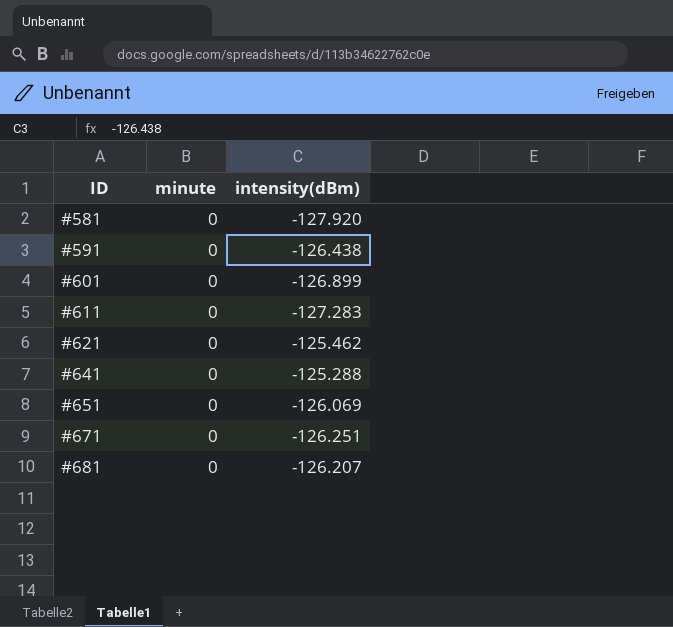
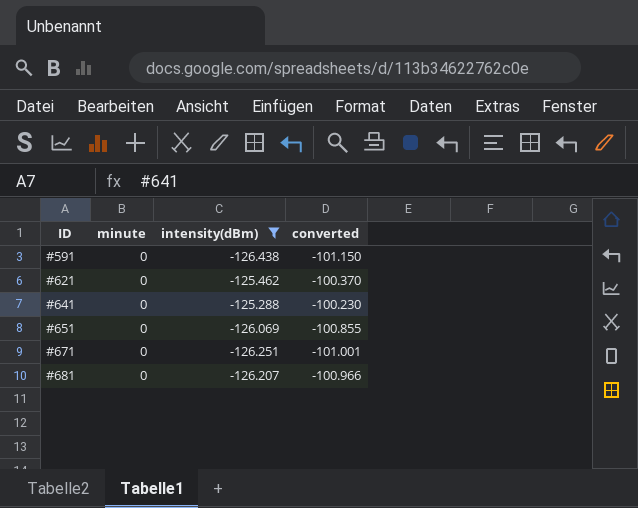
filter: none -> intensity(dBm) >= -126.438
column converted | formula: none -> [intensity(dBm)] * 0.8

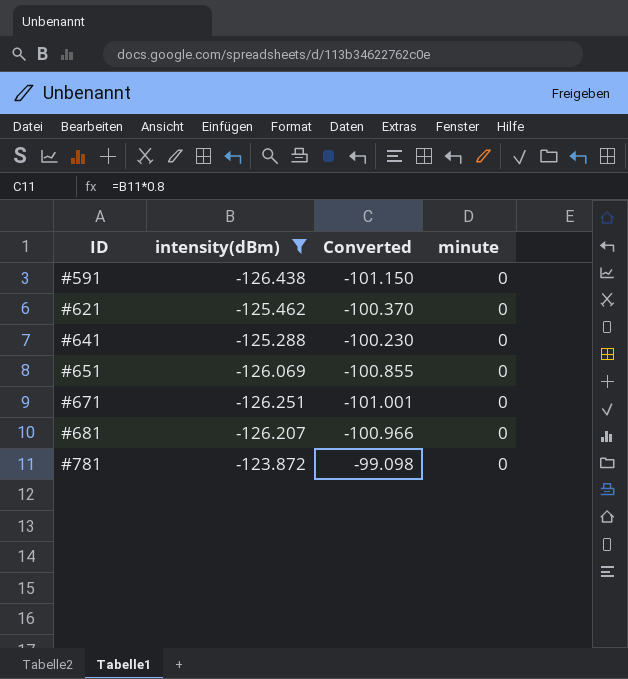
column name: converted -> Converted
column minute | position: 2 -> 4
row #781: none -> -123.872 | -99.098 | 0

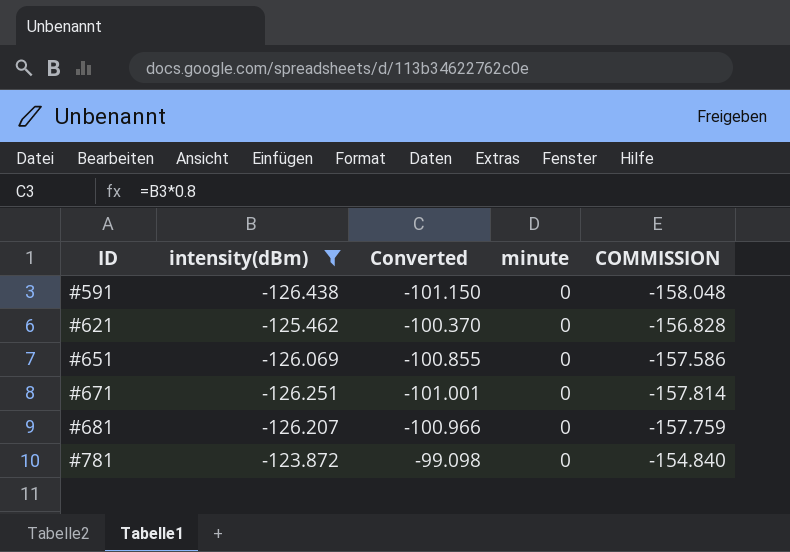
column COMMISSION | formula: none -> [intensity(dBm)] * 1.25
row #641: -125.288 | -100.230 | 0 -> none

